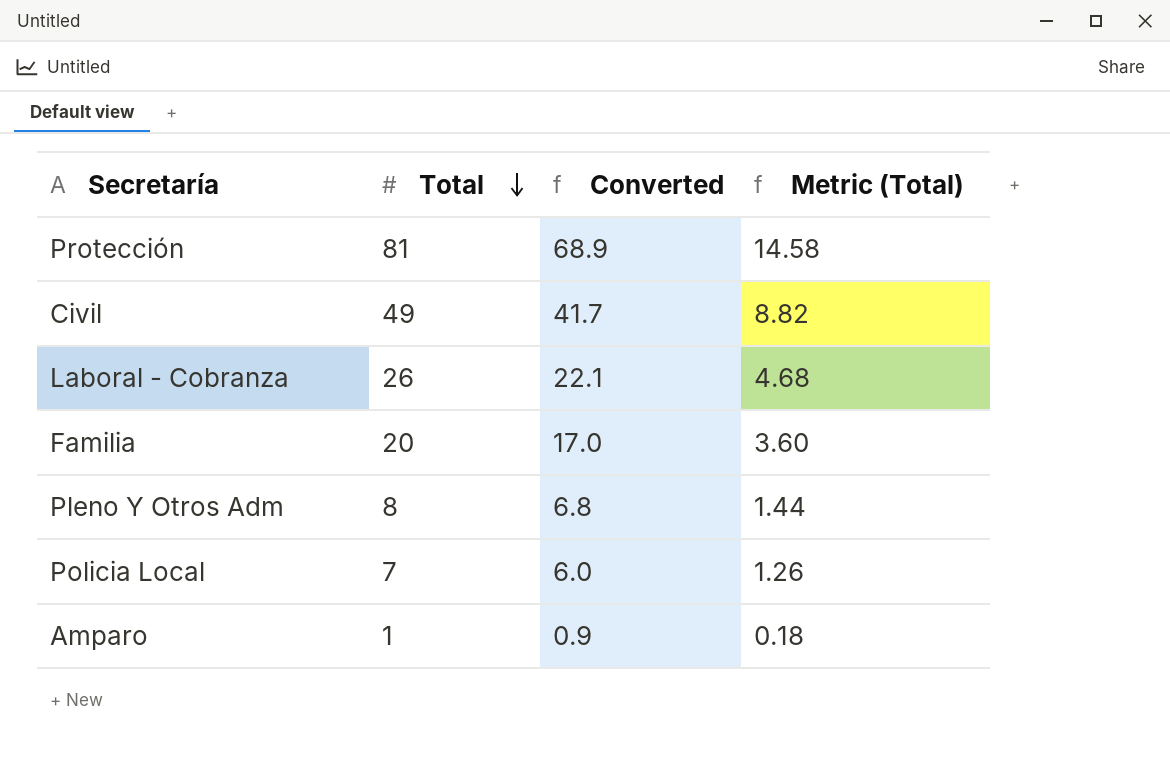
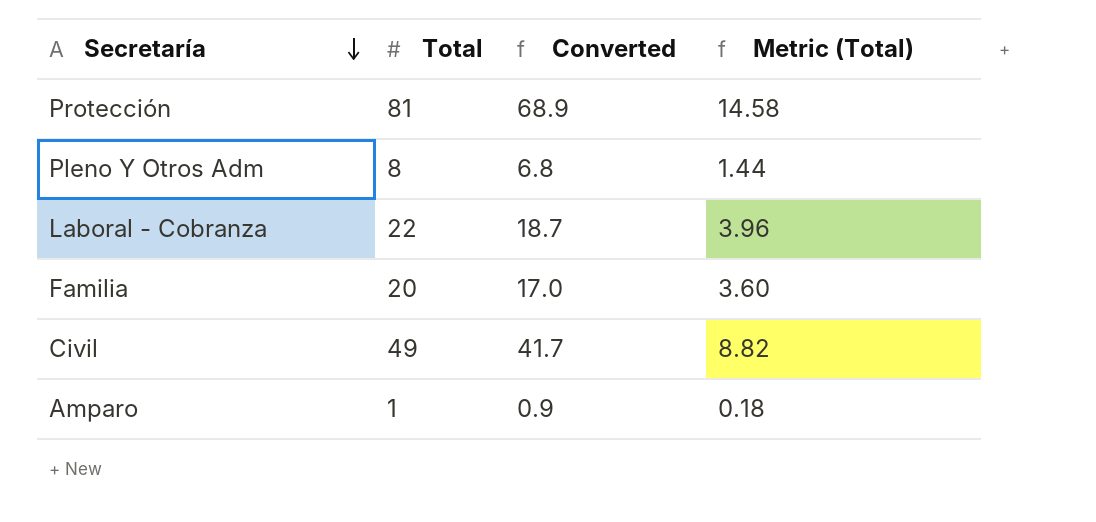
row order: Total descending -> Secretaría descending
row Policia Local: 7 | 6.0 | 1.26 -> none
Laboral - Cobranza | Total: 26 -> 22
Laboral - Cobranza | Converted: 22.1 -> 18.7
Laboral - Cobranza | Metric (Total): 4.68 -> 3.96

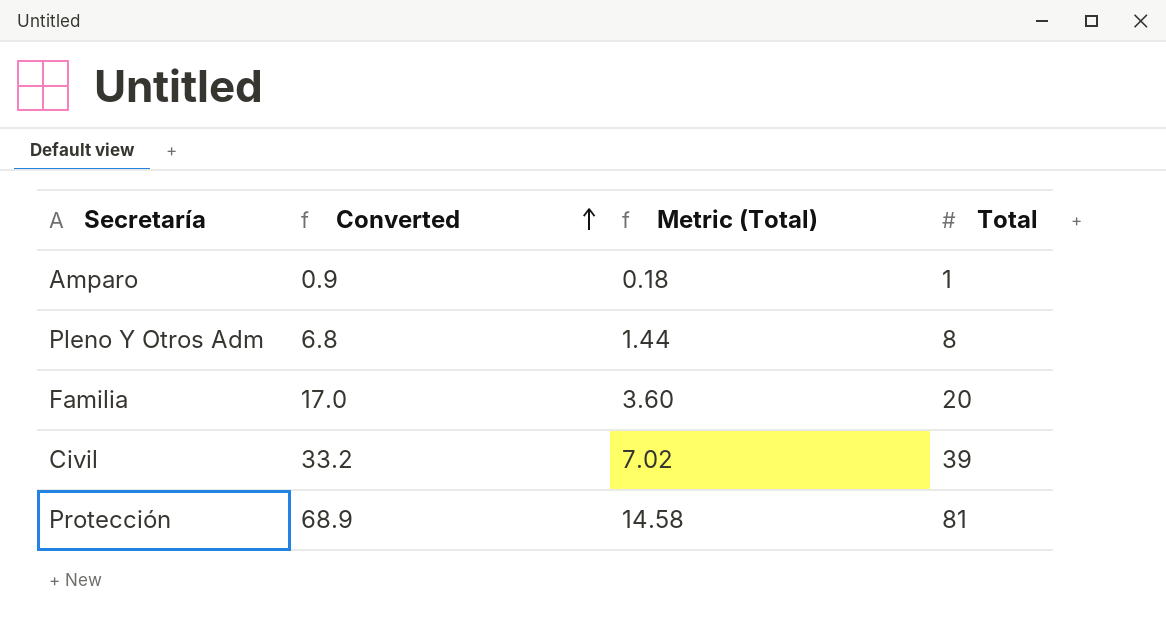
row order: Secretaría descending -> Converted ascending
column Total | position: 2 -> 4
row Laboral - Cobranza: 22 | 18.7 | 3.96 -> none
Civil | Converted: 41.7 -> 33.2
Civil | Metric (Total): 8.82 -> 7.02
Civil | Total: 49 -> 39

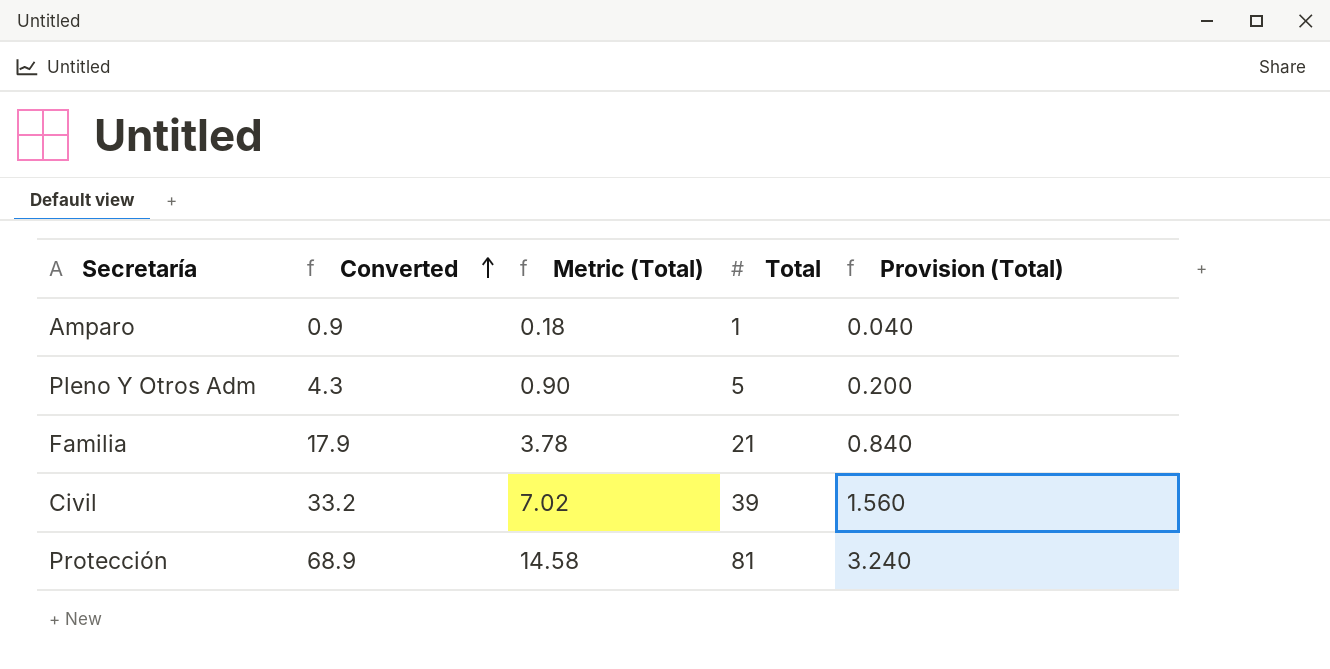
column Provision (Total) | formula: none -> [Total] * 0.04
Pleno Y Otros Adm | Converted: 6.8 -> 4.3
Pleno Y Otros Adm | Metric (Total): 1.44 -> 0.90
Pleno Y Otros Adm | Total: 8 -> 5
Familia | Converted: 17.0 -> 17.9
Familia | Metric (Total): 3.60 -> 3.78
Familia | Total: 20 -> 21

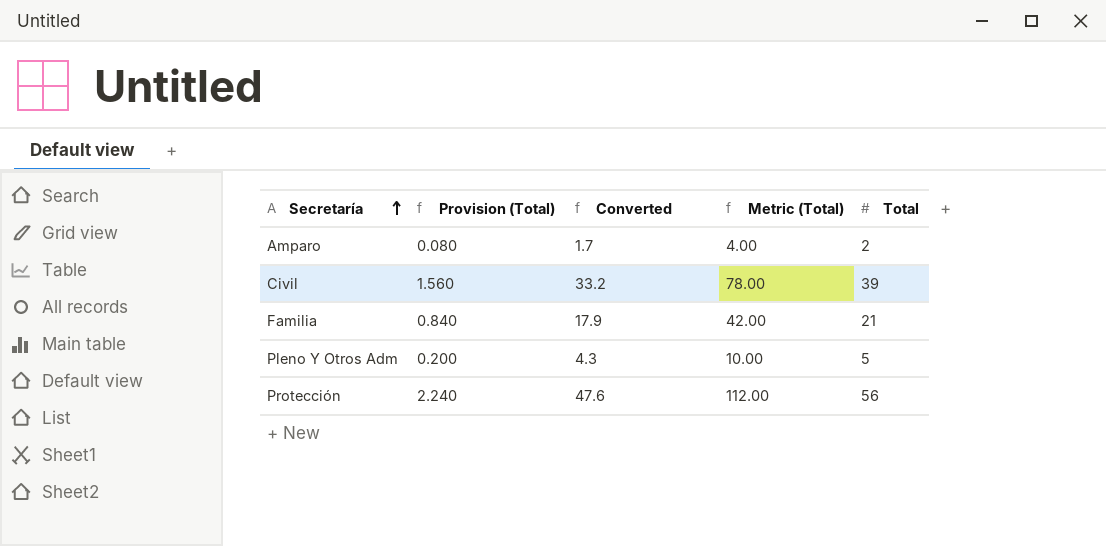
row order: Converted ascending -> Secretaría ascending
column Provision (Total) | position: 5 -> 2
column Metric (Total) | formula: [Total] * 0.18 -> [Total] * 2
Amparo | Provision (Total): 0.040 -> 0.080
Amparo | Converted: 0.9 -> 1.7
Amparo | Total: 1 -> 2
Protección | Provision (Total): 3.240 -> 2.240
Protección | Converted: 68.9 -> 47.6
Protección | Total: 81 -> 56

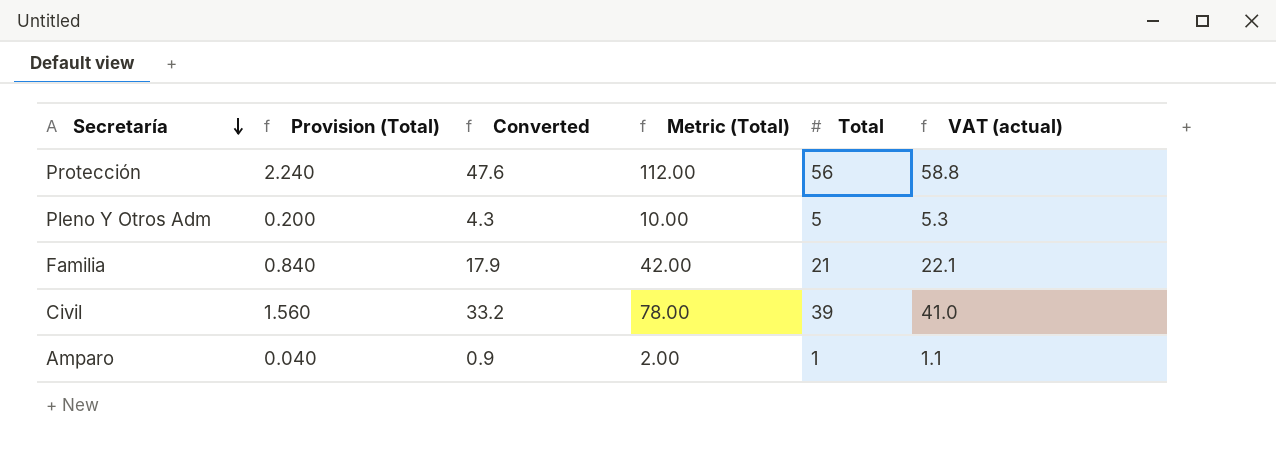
row order: Secretaría ascending -> Secretaría descending
column VAT (actual) | formula: none -> [Total] * 1.05
Amparo | Provision (Total): 0.080 -> 0.040
Amparo | Converted: 1.7 -> 0.9
Amparo | Metric (Total): 4.00 -> 2.00
Amparo | Total: 2 -> 1

